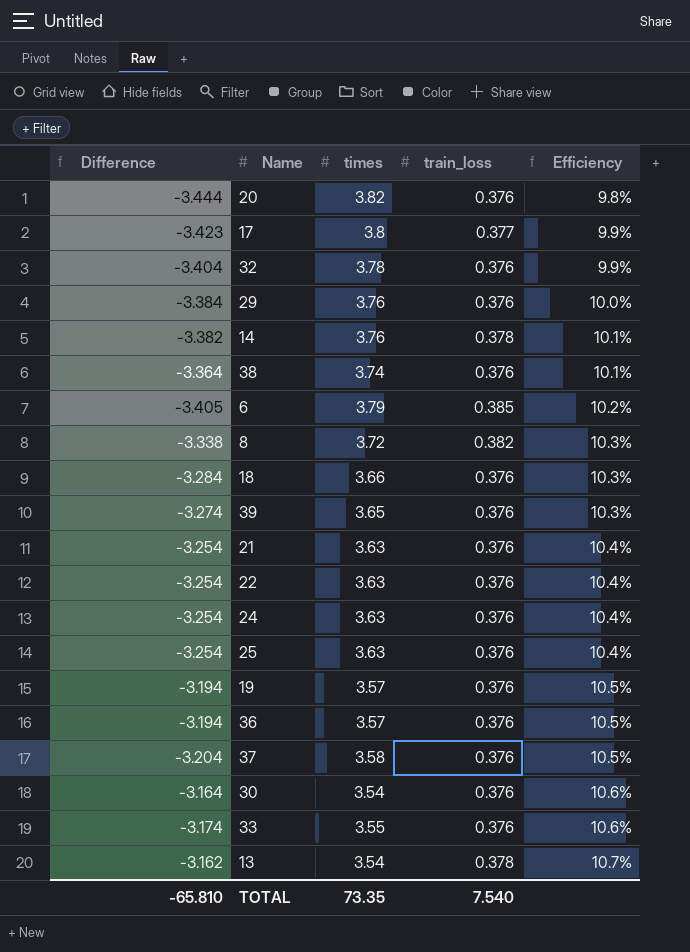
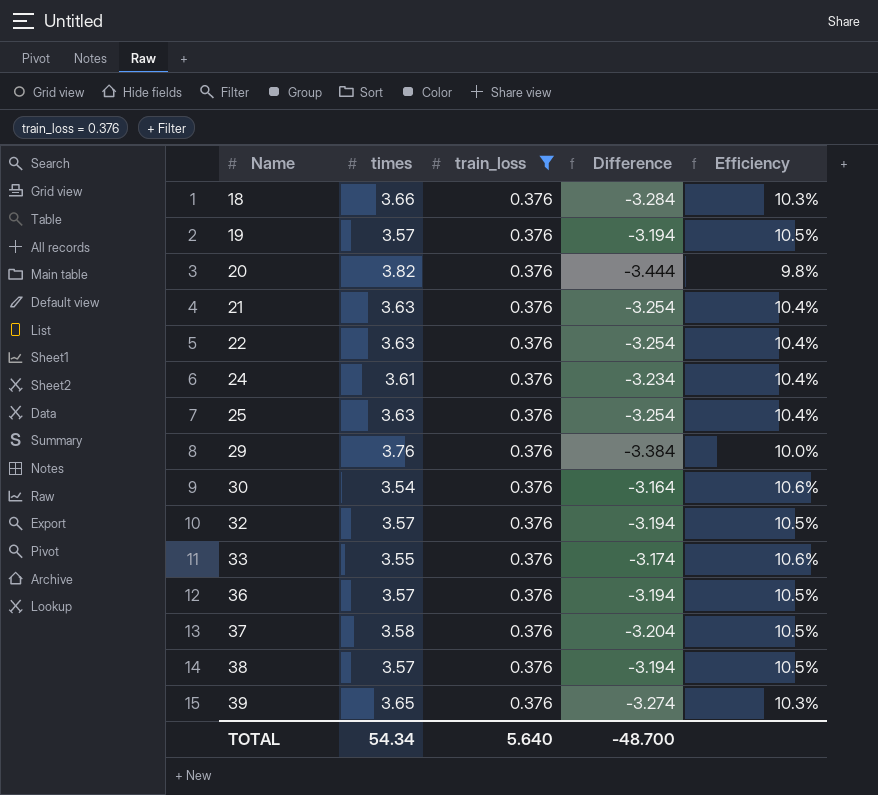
filter: none -> train_loss = 0.376
row order: Efficiency ascending -> Name ascending
column Difference | position: 1 -> 4
24 | times: 3.63 -> 3.61
24 | Difference: -3.254 -> -3.234
32 | times: 3.78 -> 3.57
32 | Difference: -3.404 -> -3.194
32 | Efficiency: 9.9% -> 10.5%
38 | times: 3.74 -> 3.57
38 | Difference: -3.364 -> -3.194
38 | Efficiency: 10.1% -> 10.5%
TOTAL | times: 73.35 -> 54.34
TOTAL | train_loss: 7.540 -> 5.640
TOTAL | Difference: -65.810 -> -48.700

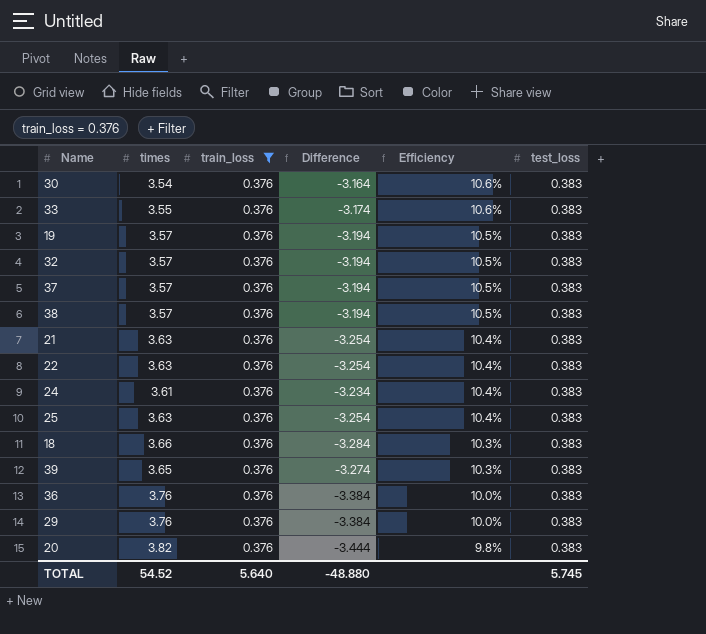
row order: Name ascending -> Efficiency descending
column test_loss | position: none -> 6
37 | times: 3.58 -> 3.57
37 | Difference: -3.204 -> -3.194
36 | times: 3.57 -> 3.76
36 | Difference: -3.194 -> -3.384
36 | Efficiency: 10.5% -> 10.0%
TOTAL | times: 54.34 -> 54.52
TOTAL | Difference: -48.700 -> -48.880

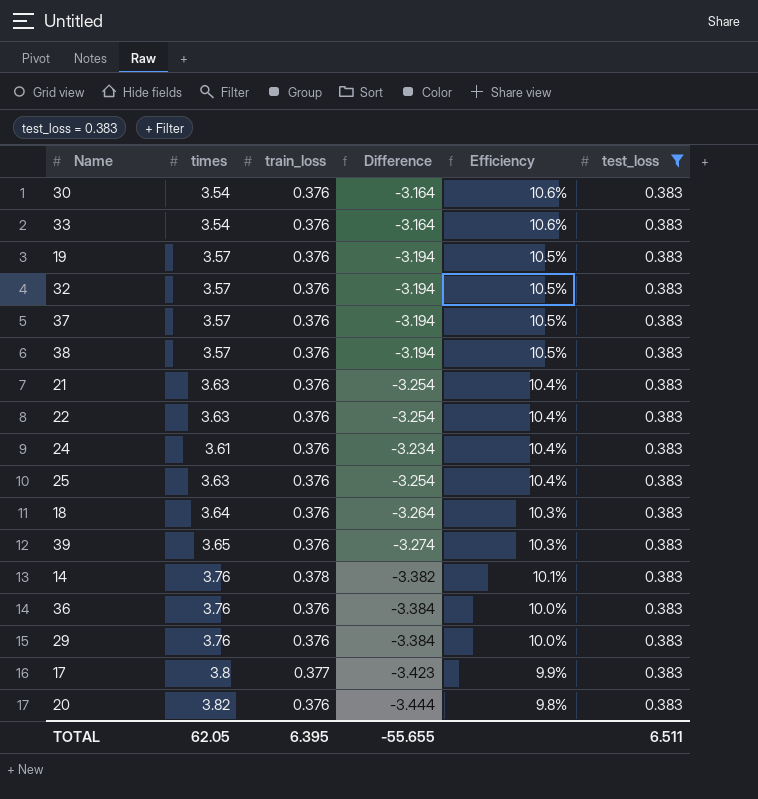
filter: train_loss = 0.376 -> test_loss = 0.383
33 | times: 3.55 -> 3.54
33 | Difference: -3.174 -> -3.164
18 | times: 3.66 -> 3.64
18 | Difference: -3.284 -> -3.264
TOTAL | times: 54.52 -> 62.05
TOTAL | train_loss: 5.640 -> 6.395
TOTAL | Difference: -48.880 -> -55.655
TOTAL | test_loss: 5.745 -> 6.511

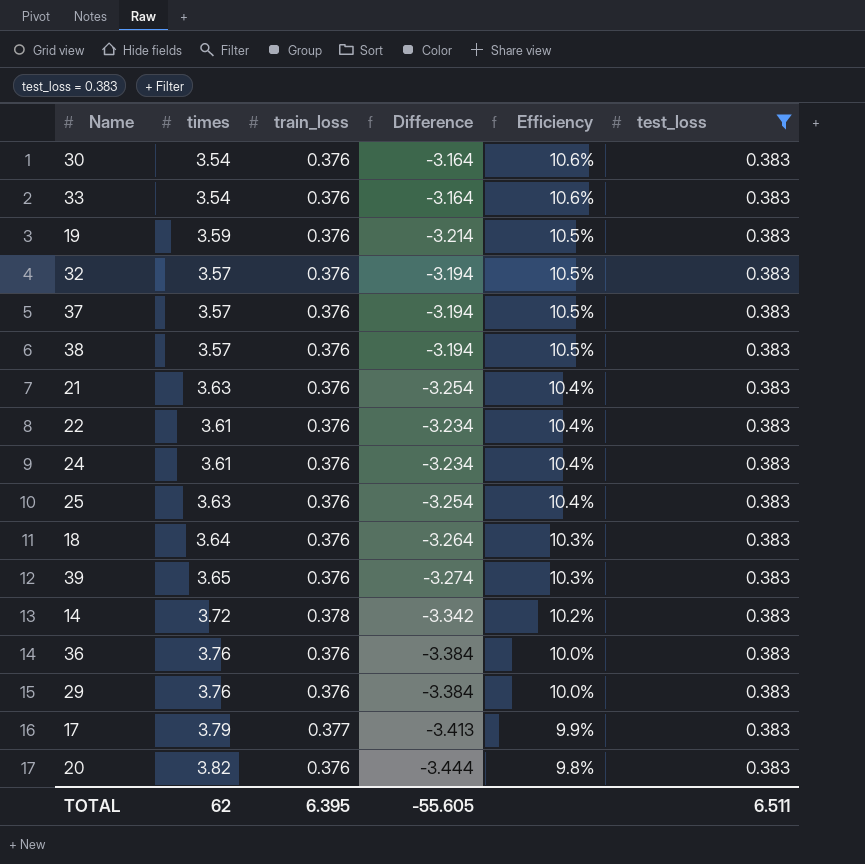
19 | times: 3.57 -> 3.59
19 | Difference: -3.194 -> -3.214
22 | times: 3.63 -> 3.61
22 | Difference: -3.254 -> -3.234
14 | times: 3.76 -> 3.72
14 | Difference: -3.382 -> -3.342
14 | Efficiency: 10.1% -> 10.2%
17 | times: 3.8 -> 3.79
17 | Difference: -3.423 -> -3.413
TOTAL | times: 62.05 -> 62
TOTAL | Difference: -55.655 -> -55.605

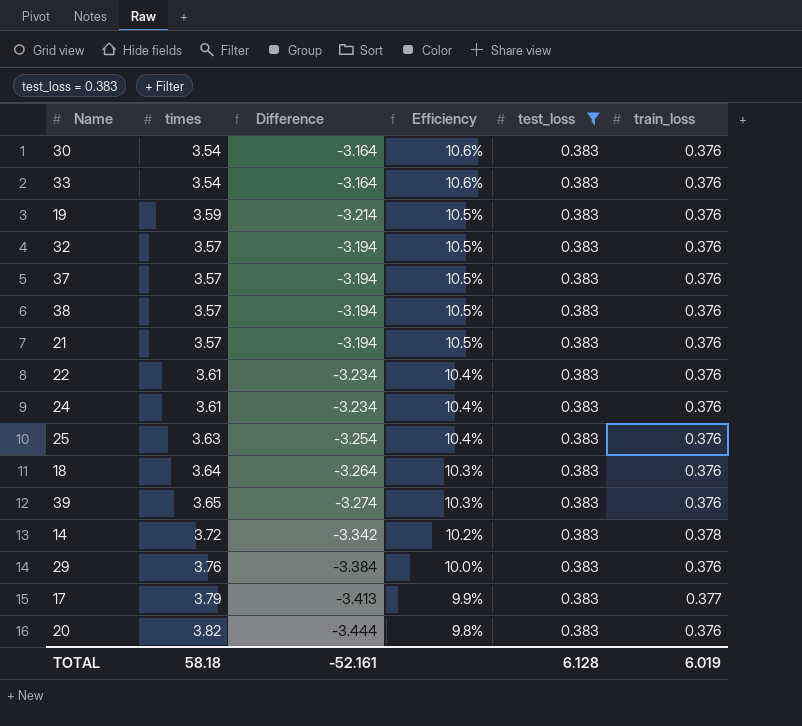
column train_loss | position: 3 -> 6
row 36: 3.76 | 0.376 | -3.384 | 10.0% | 0.383 -> none
21 | times: 3.63 -> 3.57
21 | Difference: -3.254 -> -3.194
21 | Efficiency: 10.4% -> 10.5%
TOTAL | times: 62 -> 58.18
TOTAL | Difference: -55.605 -> -52.161
TOTAL | test_loss: 6.511 -> 6.128
TOTAL | train_loss: 6.395 -> 6.019

